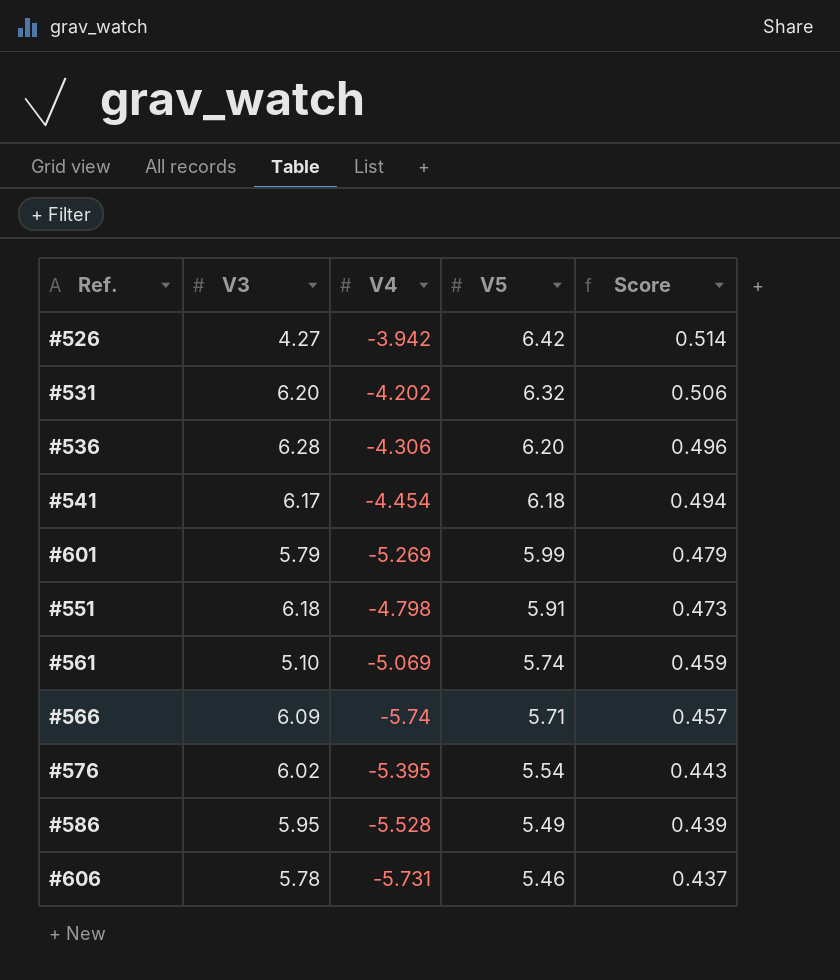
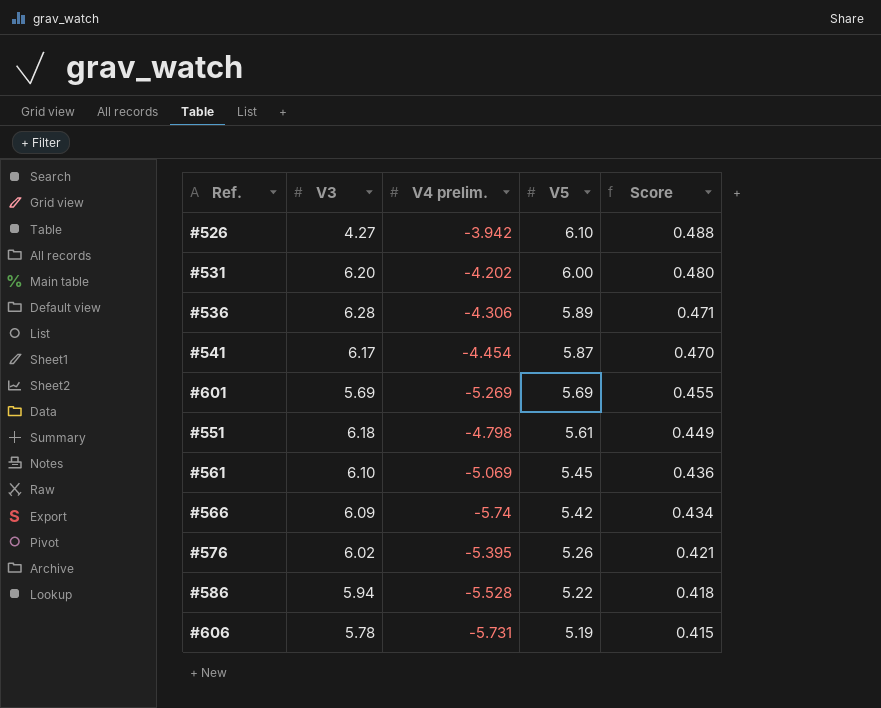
column name: V4 -> V4 prelim.
#526 | V5: 6.42 -> 6.10
#526 | Score: 0.514 -> 0.488
#531 | V5: 6.32 -> 6.00
#531 | Score: 0.506 -> 0.480
#536 | V5: 6.20 -> 5.89
#536 | Score: 0.496 -> 0.471
#541 | V5: 6.18 -> 5.87
#541 | Score: 0.494 -> 0.470
#601 | V3: 5.79 -> 5.69
#601 | V5: 5.99 -> 5.69
#601 | Score: 0.479 -> 0.455
#551 | V5: 5.91 -> 5.61
#551 | Score: 0.473 -> 0.449
#561 | V3: 5.10 -> 6.10
#561 | V5: 5.74 -> 5.45
#561 | Score: 0.459 -> 0.436
#566 | V5: 5.71 -> 5.42
#566 | Score: 0.457 -> 0.434
#576 | V5: 5.54 -> 5.26
#576 | Score: 0.443 -> 0.421
#586 | V3: 5.95 -> 5.94
#586 | V5: 5.49 -> 5.22
#586 | Score: 0.439 -> 0.418
#606 | V5: 5.46 -> 5.19
#606 | Score: 0.437 -> 0.415

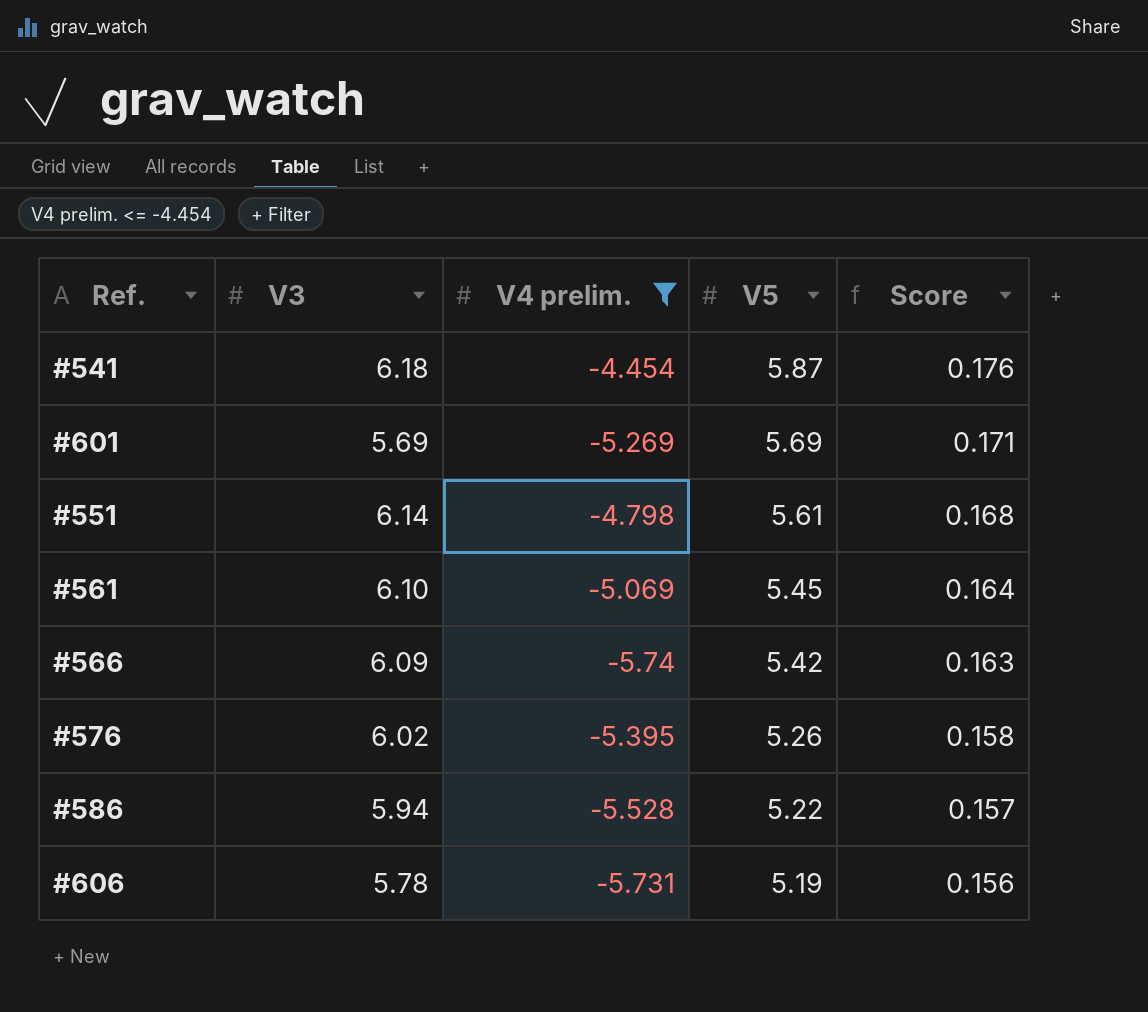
filter: none -> V4 prelim. <= -4.454
column Score | formula: [V5] * 0.08 -> [V5] * 0.03
#541 | V3: 6.17 -> 6.18
#551 | V3: 6.18 -> 6.14

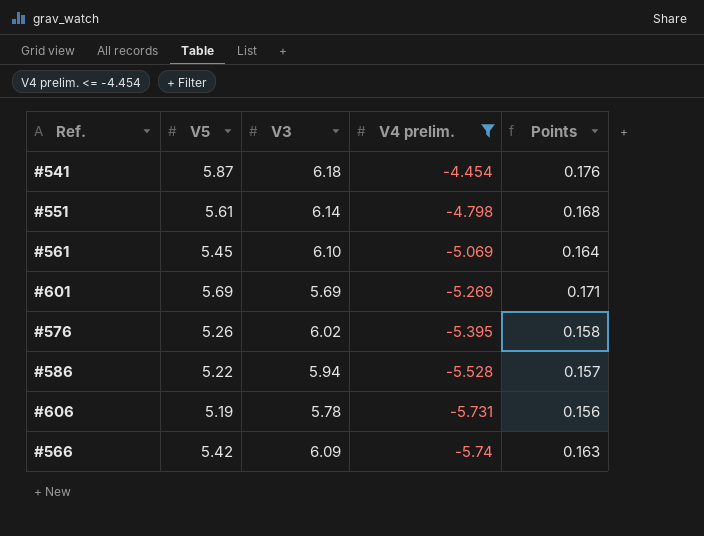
row order: V5 descending -> V4 prelim. descending
column V5 | position: 4 -> 2
column name: Score -> Points

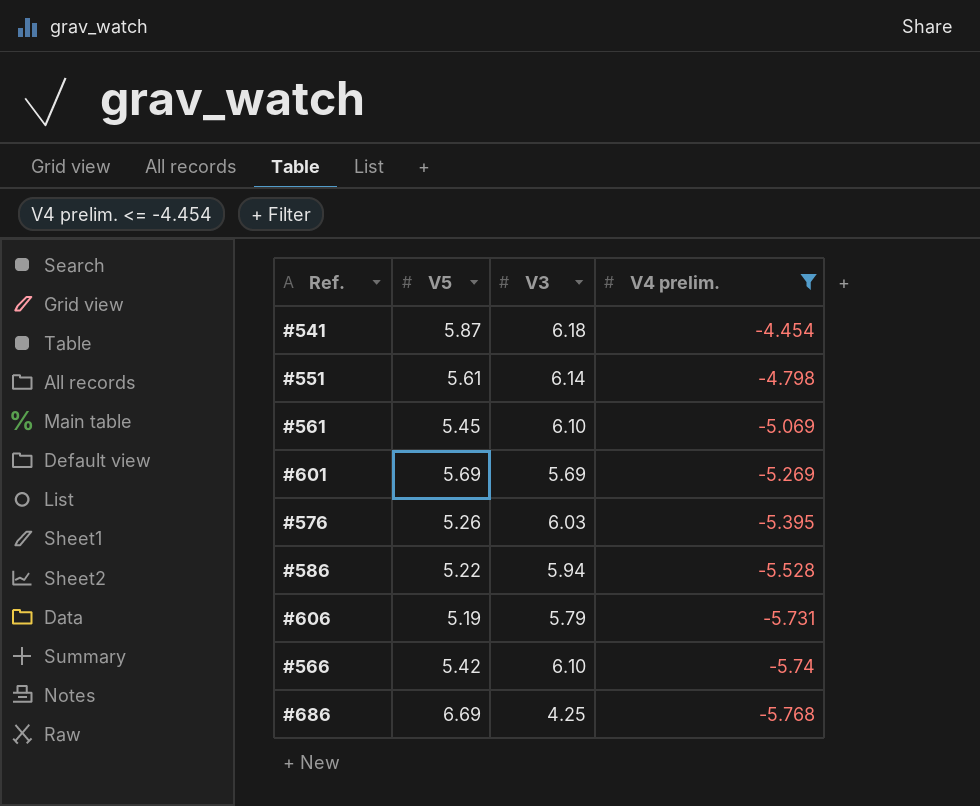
column Points | formula: [V5] * 0.03 -> none
#576 | V3: 6.02 -> 6.03
#606 | V3: 5.78 -> 5.79
#566 | V3: 6.09 -> 6.10
row #686: none -> 6.69 | 4.25 | -5.768

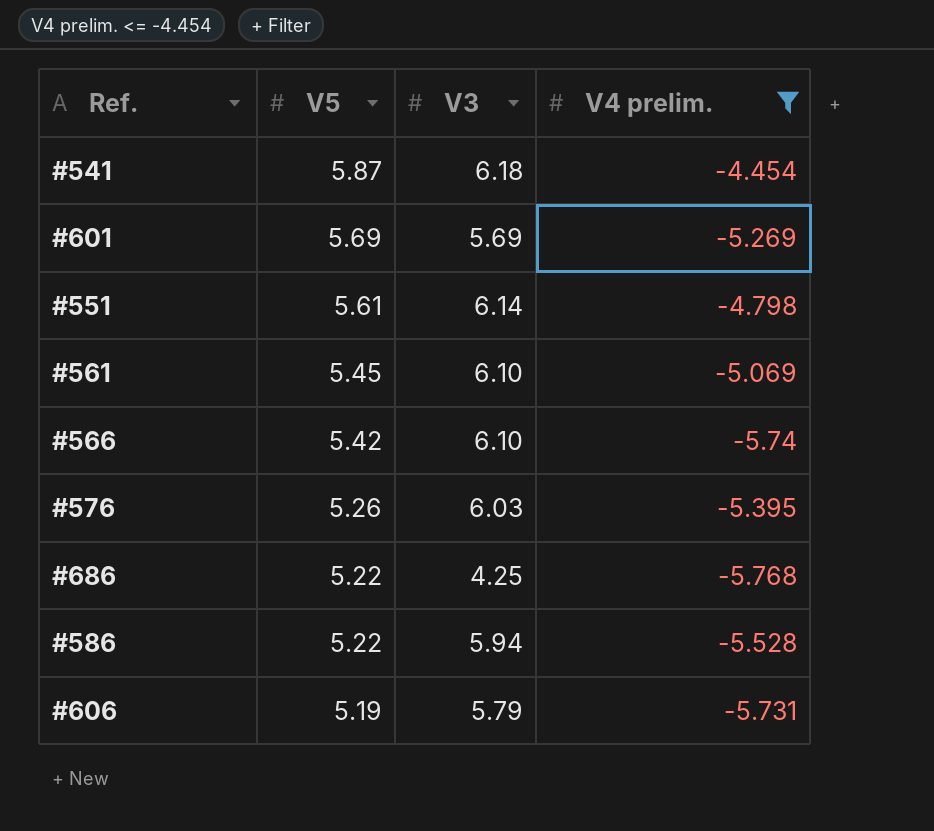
row order: V4 prelim. descending -> V5 descending
#686 | V5: 6.69 -> 5.22

